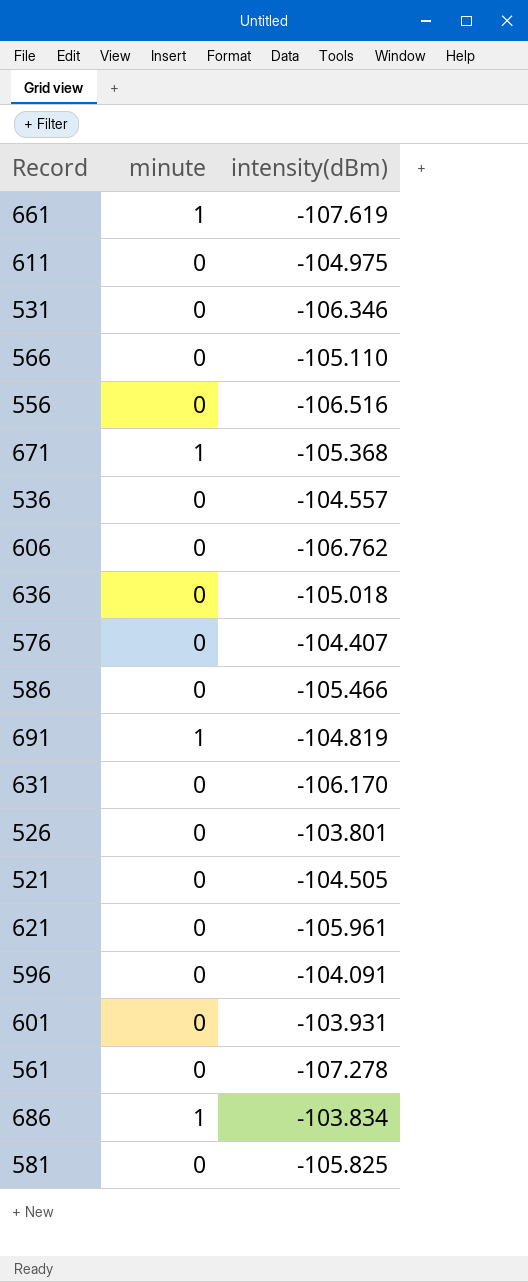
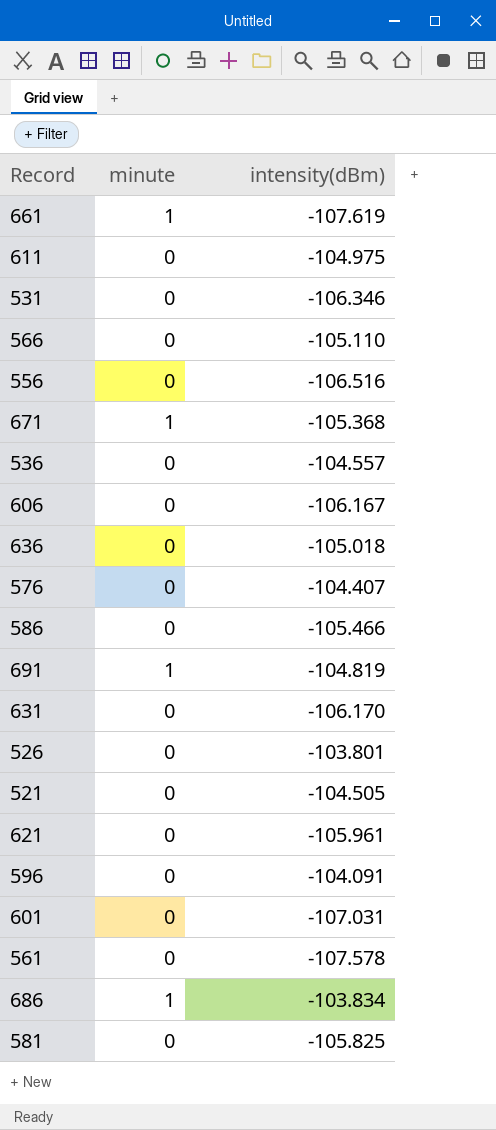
606 | intensity(dBm): -106.762 -> -106.167
601 | intensity(dBm): -103.931 -> -107.031
561 | intensity(dBm): -107.278 -> -107.578

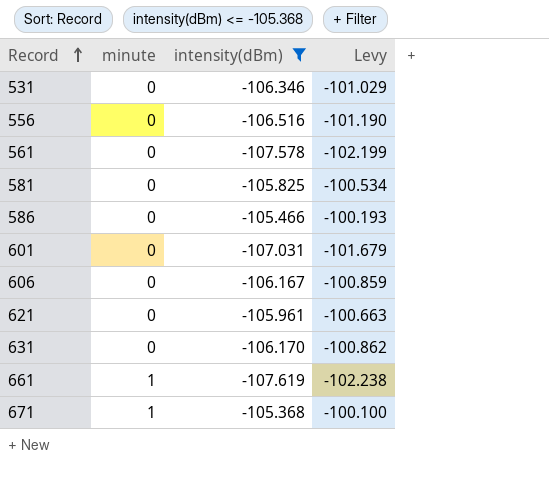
filter: none -> intensity(dBm) <= -105.368
row order: none -> Record ascending
column Levy | formula: none -> [intensity(dBm)] * 0.95

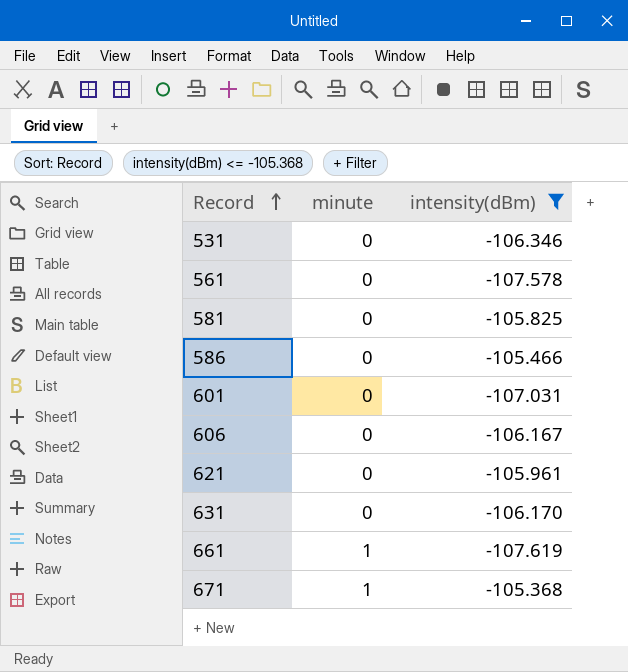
column Levy | formula: [intensity(dBm)] * 0.95 -> none
row 556: 0 | -106.516 | -101.190 -> none

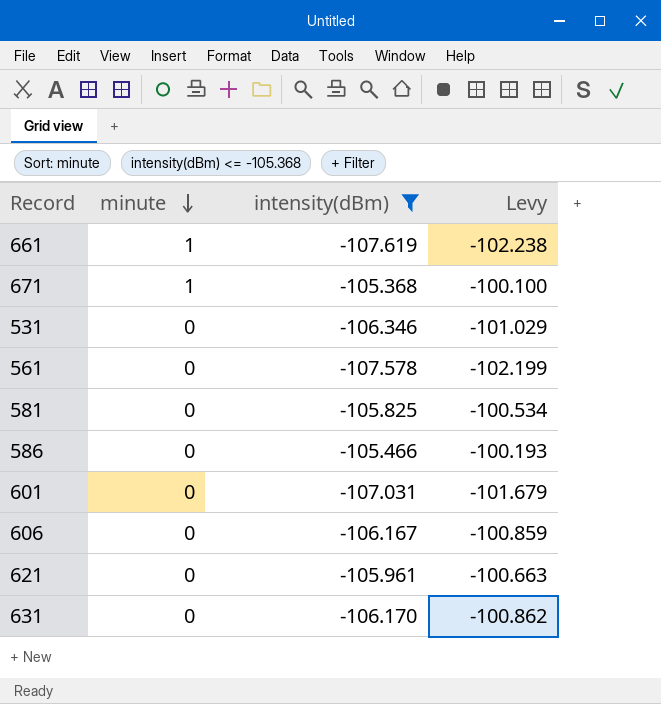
row order: Record ascending -> minute descending
column Levy | formula: none -> [intensity(dBm)] * 0.95

